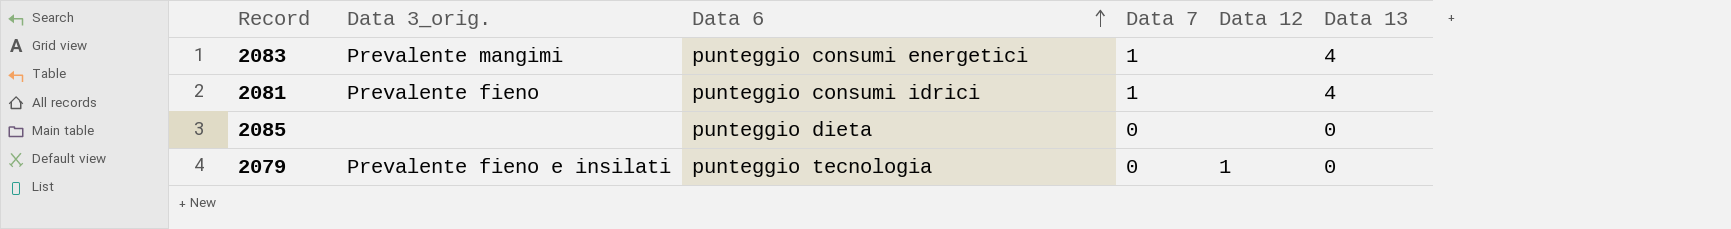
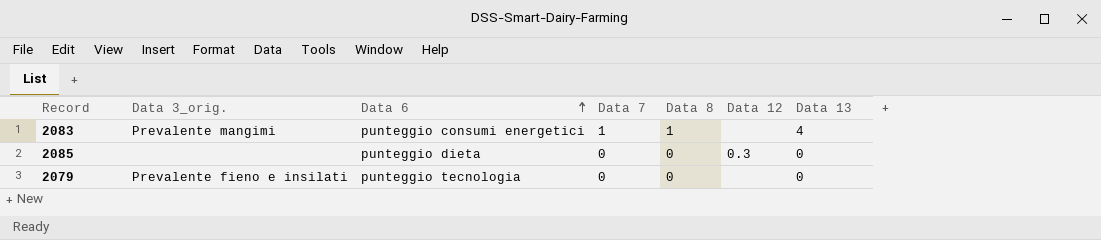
column Data 8 | position: none -> 5
row 2081: Prevalente fieno | punteggio consumi idrici | 1 | none | 4 -> none
2085 | Data 12: none -> 0.3
2079 | Data 12: 1 -> none

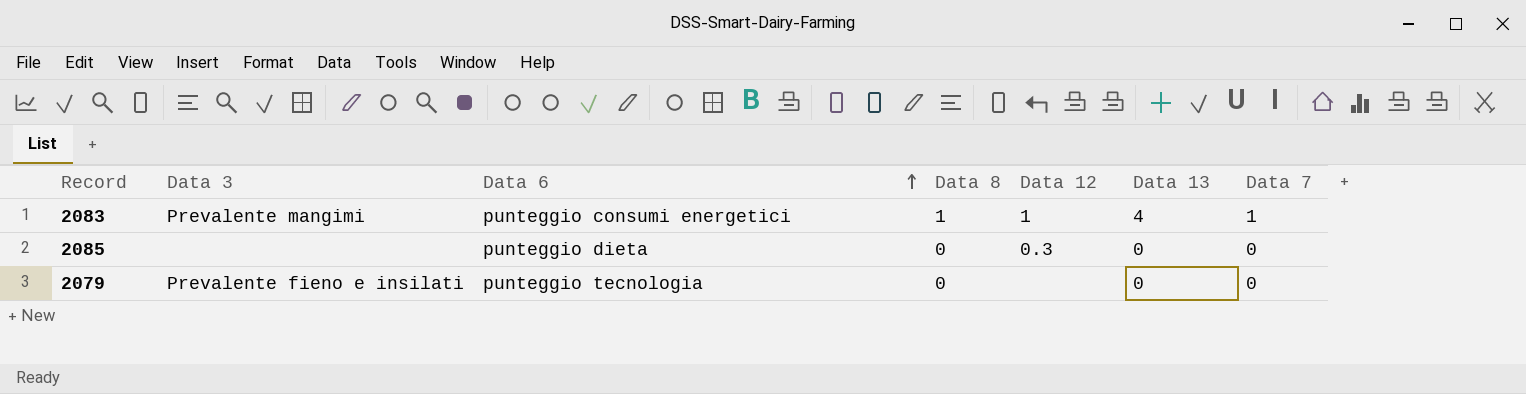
column name: Data 3_orig. -> Data 3
column Data 7 | position: 4 -> 7
2083 | Data 12: none -> 1

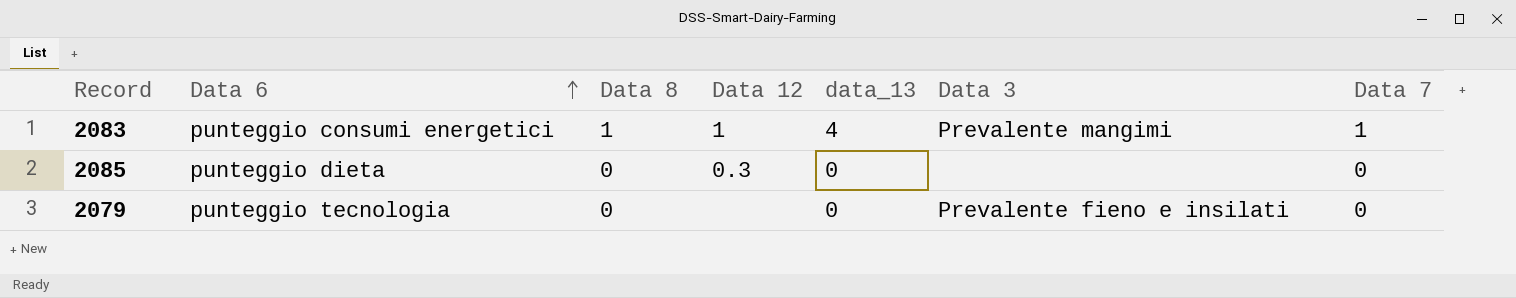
column name: Data 13 -> data_13
column Data 3 | position: 2 -> 6

